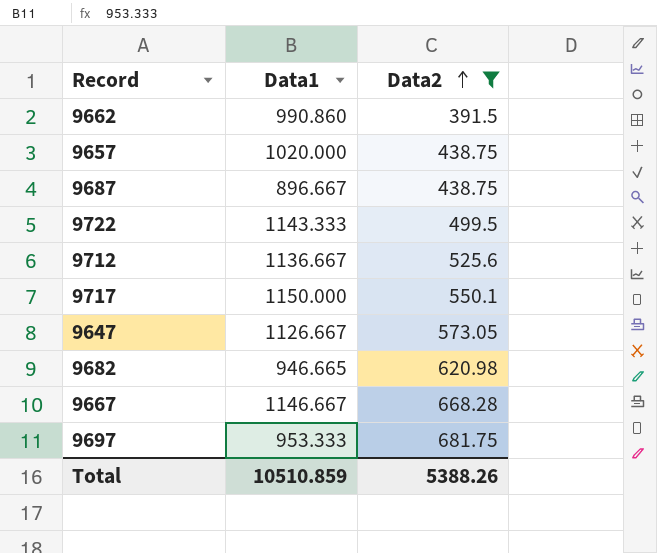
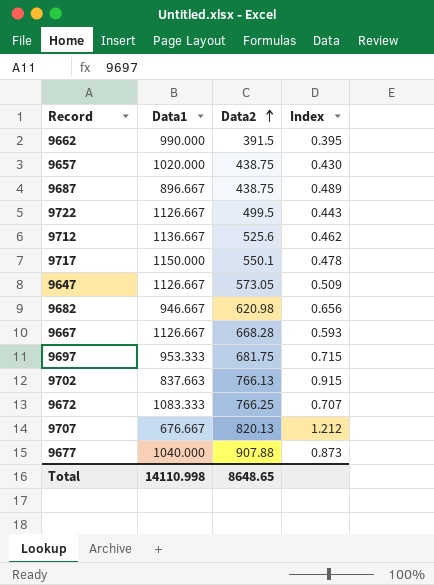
filter: Data2 <= 681.75 -> none
column Index | formula: none -> [Data2] / [Data1]
9662 | Data1: 990.860 -> 990.000
9722 | Data1: 1143.333 -> 1126.667
9682 | Data1: 946.665 -> 946.667
9667 | Data1: 1146.667 -> 1126.667
Total | Data1: 10510.859 -> 14110.998
Total | Data2: 5388.26 -> 8648.65

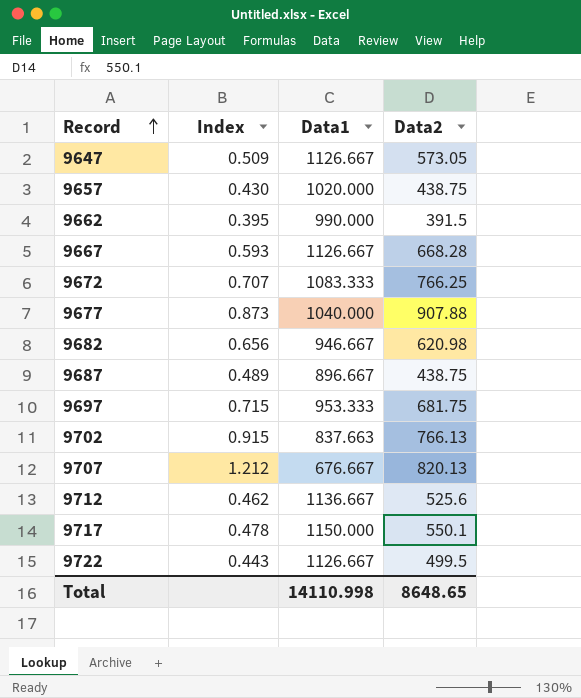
row order: Data2 ascending -> Record ascending
column Index | position: 4 -> 2

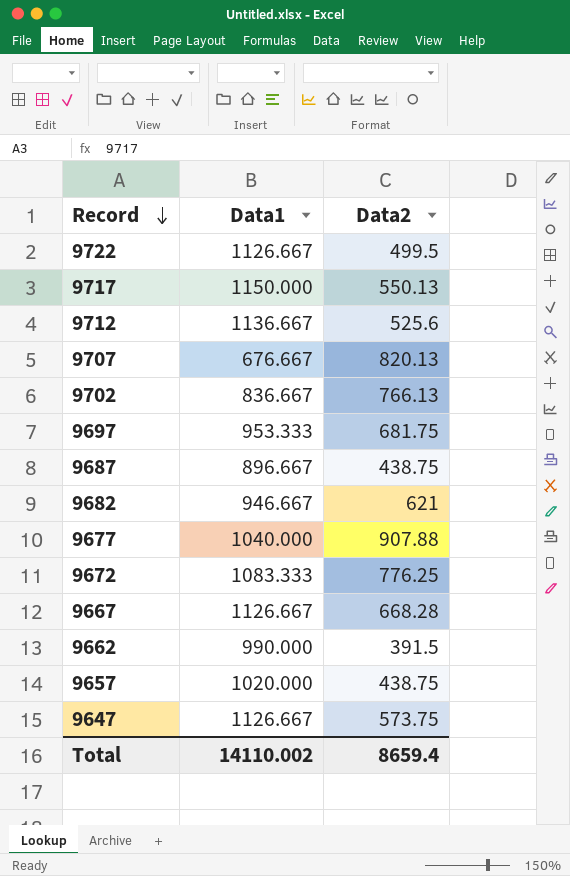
row order: Record ascending -> Record descending
column Index | formula: [Data2] / [Data1] -> none
9717 | Data2: 550.1 -> 550.13
9702 | Data1: 837.663 -> 836.667
9682 | Data2: 620.98 -> 621
9672 | Data2: 766.25 -> 776.25
9647 | Data2: 573.05 -> 573.75
Total | Data1: 14110.998 -> 14110.002
Total | Data2: 8648.65 -> 8659.4

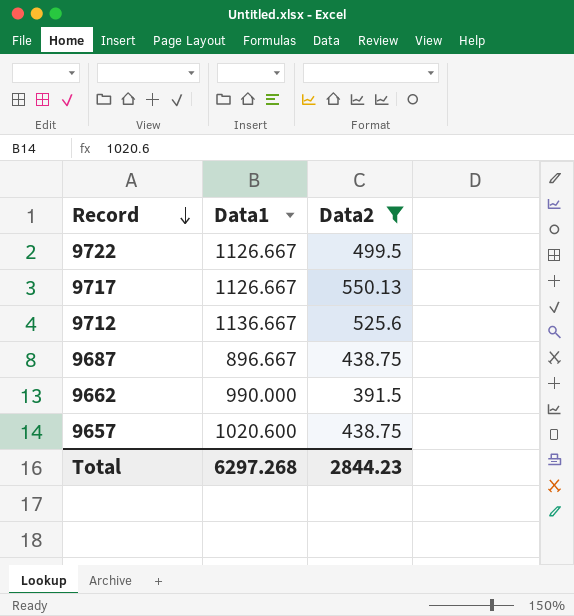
filter: none -> Data2 <= 550.13
9717 | Data1: 1150.000 -> 1126.667
9657 | Data1: 1020.000 -> 1020.600
Total | Data1: 14110.002 -> 6297.268
Total | Data2: 8659.4 -> 2844.23

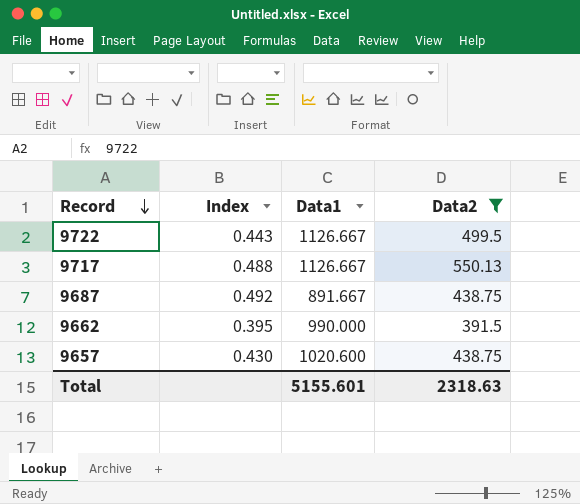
column Index | formula: none -> [Data2] / [Data1]
row 9712: 1136.667 | 525.6 -> none
9687 | Data1: 896.667 -> 891.667
Total | Data1: 6297.268 -> 5155.601
Total | Data2: 2844.23 -> 2318.63

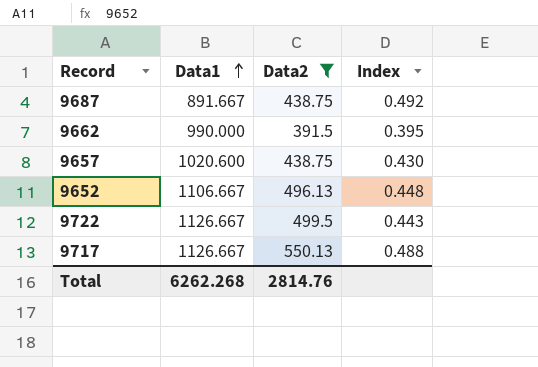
row order: Record descending -> Data1 ascending
column Index | position: 2 -> 4
row 9652: none -> 1106.667 | 496.13 | 0.448
Total | Data1: 5155.601 -> 6262.268
Total | Data2: 2318.63 -> 2814.76

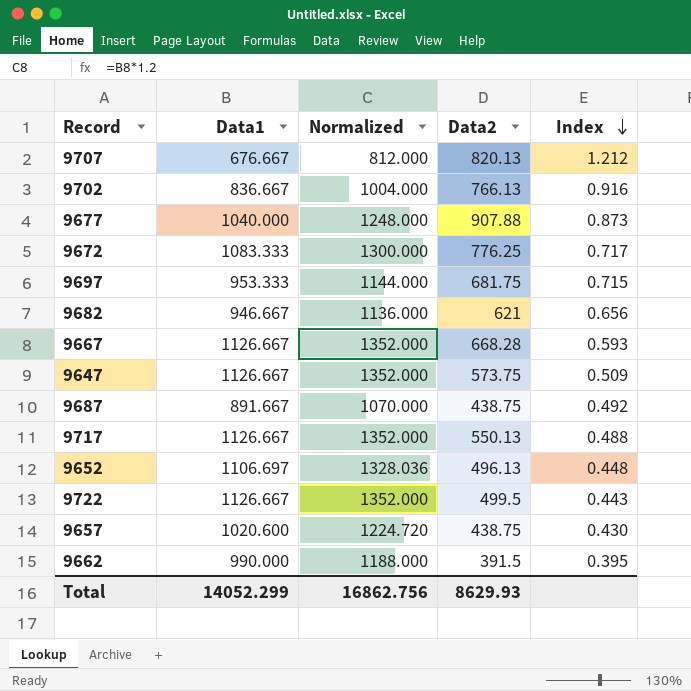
filter: Data2 <= 550.13 -> none
row order: Data1 ascending -> Index descending
column Normalized | formula: none -> [Data1] * 1.2
9652 | Data1: 1106.667 -> 1106.697
Total | Data1: 6262.268 -> 14052.299
Total | Data2: 2814.76 -> 8629.93

